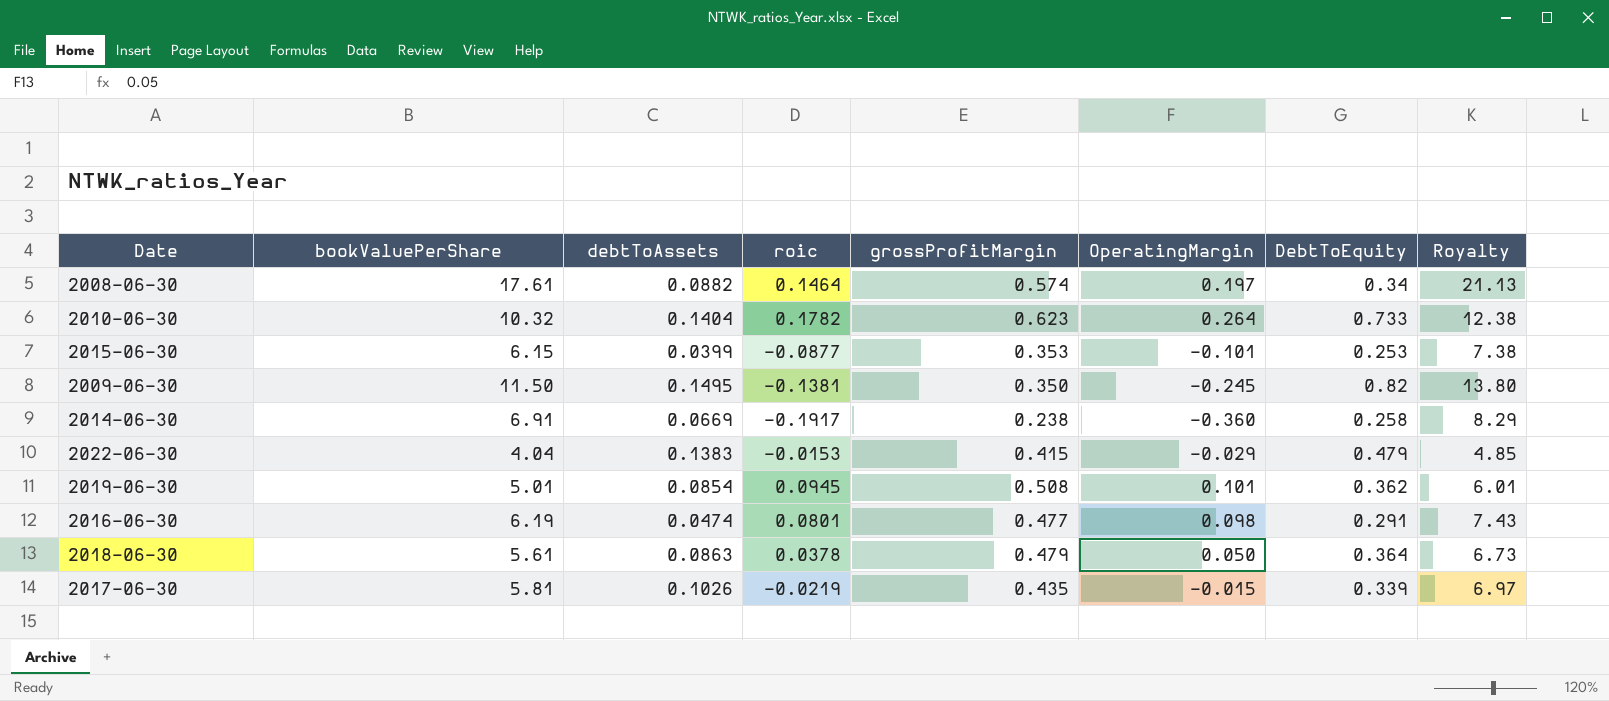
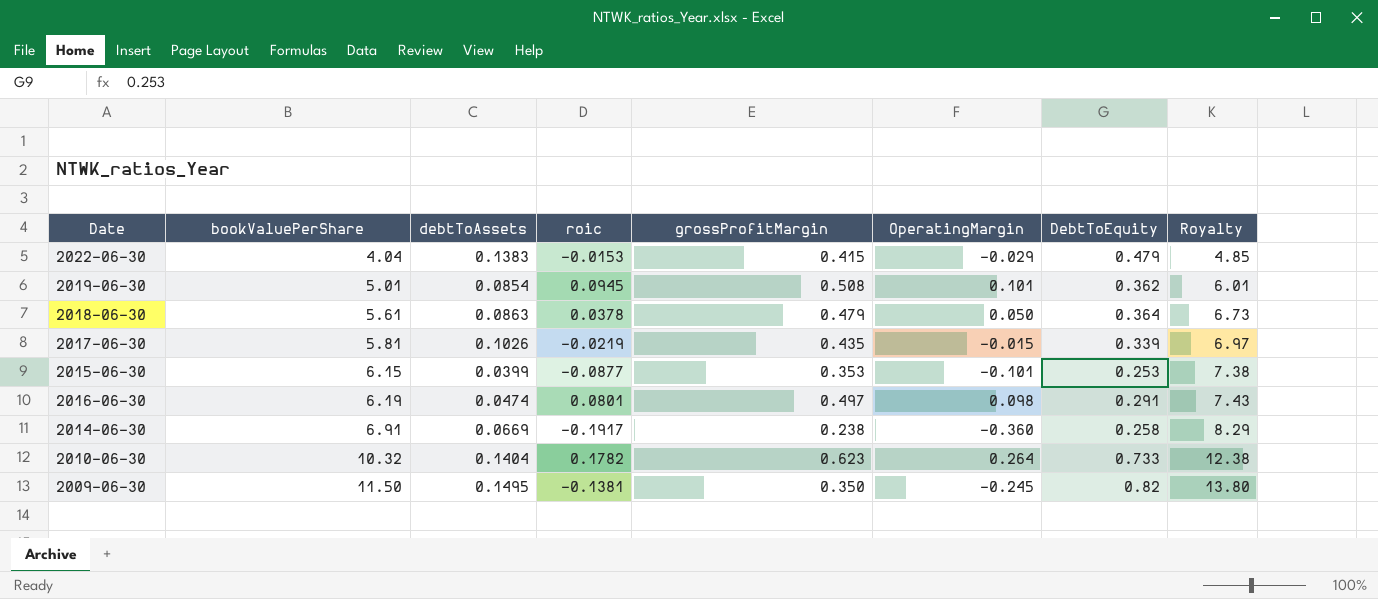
row order: none -> bookValuePerShare ascending
row 2008-06-30: 17.61 | 0.0882 | 0.1464 | 0.574 | 0.197 | 0.34 | 21.13 -> none
2016-06-30 | grossProfitMargin: 0.477 -> 0.497

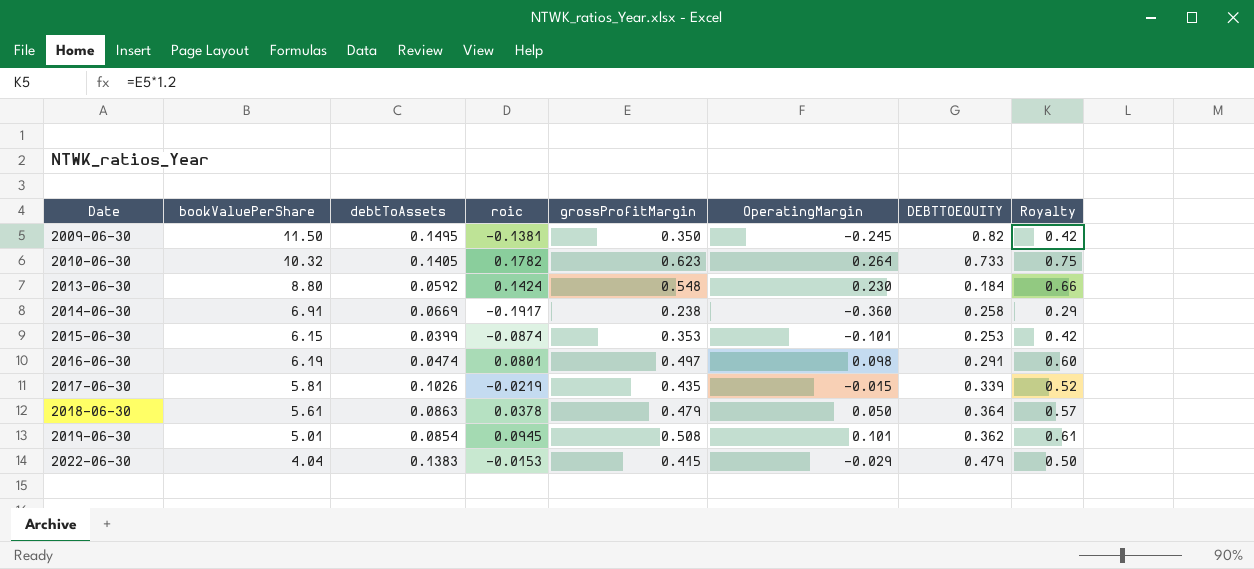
row order: bookValuePerShare ascending -> Date ascending
column name: DebtToEquity -> DEBTTOEQUITY
column Royalty | formula: [bookValuePerShare] * 1.2 -> [grossProfitMargin] * 1.2
2010-06-30 | debtToAssets: 0.1404 -> 0.1405
row 2013-06-30: none -> 8.80 | 0.0592 | 0.1424 | 0.548 | 0.230 | 0.184 | 0.66
2015-06-30 | roic: -0.0877 -> -0.0874

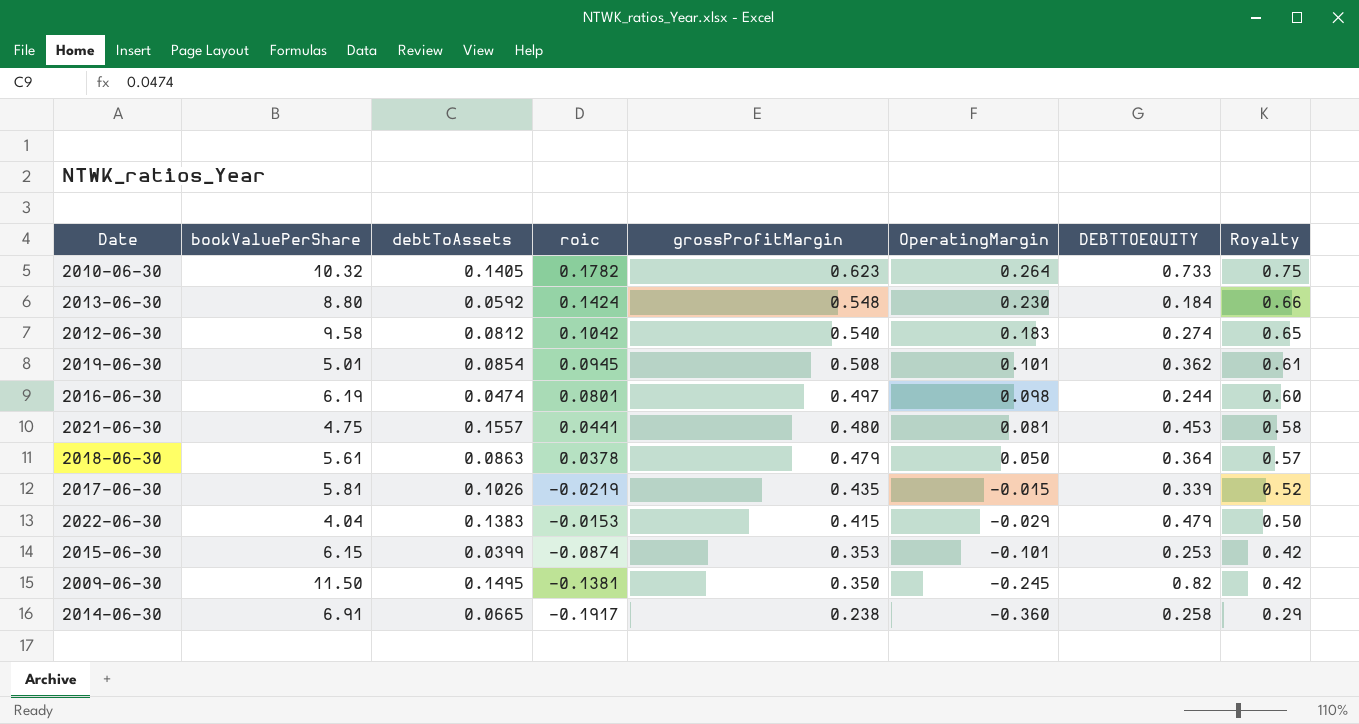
row order: Date ascending -> grossProfitMargin descending
row 2012-06-30: none -> 9.58 | 0.0812 | 0.1042 | 0.540 | 0.183 | 0.274 | 0.65
2016-06-30 | DEBTTOEQUITY: 0.291 -> 0.244
row 2021-06-30: none -> 4.75 | 0.1557 | 0.0441 | 0.480 | 0.081 | 0.453 | 0.58
2014-06-30 | debtToAssets: 0.0669 -> 0.0665

